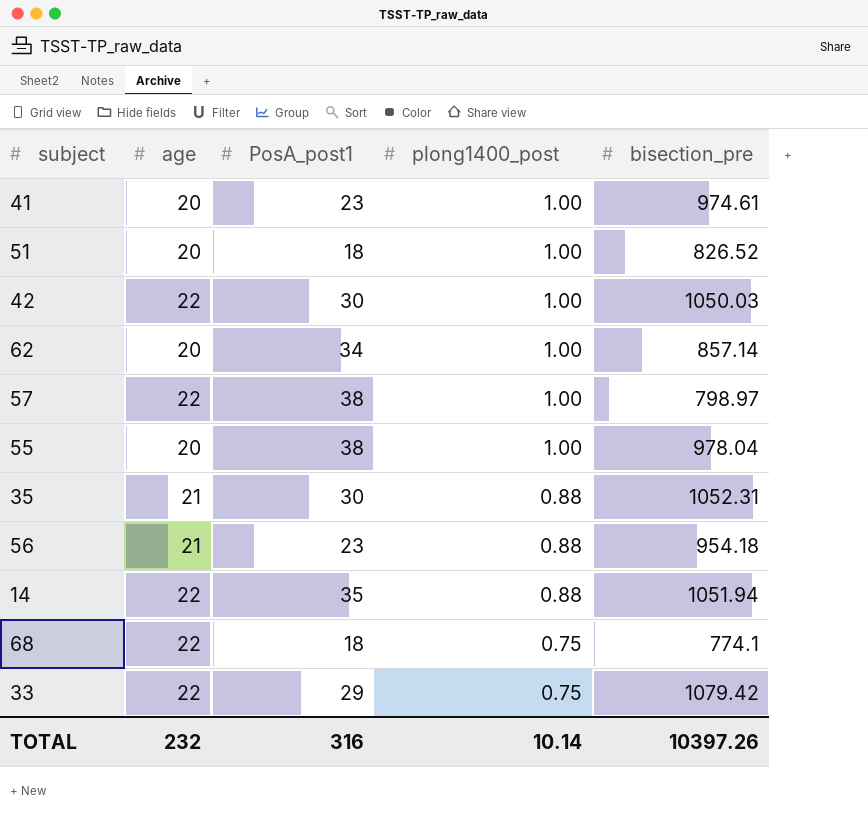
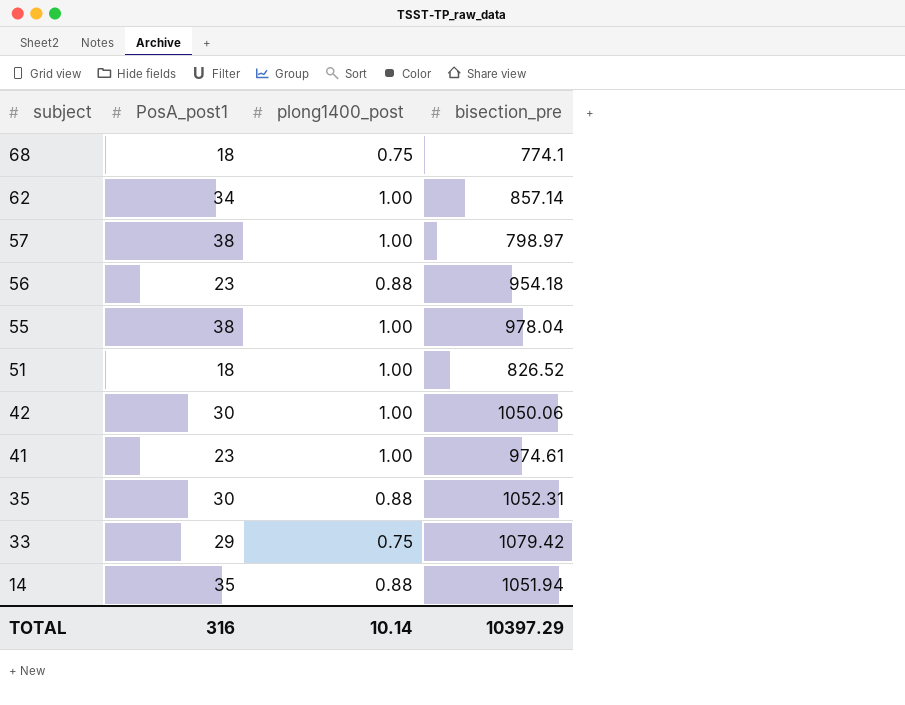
row order: plong1400_post descending -> subject descending
column age | position: 2 -> none
42 | bisection_pre: 1050.03 -> 1050.06
TOTAL | bisection_pre: 10397.26 -> 10397.29

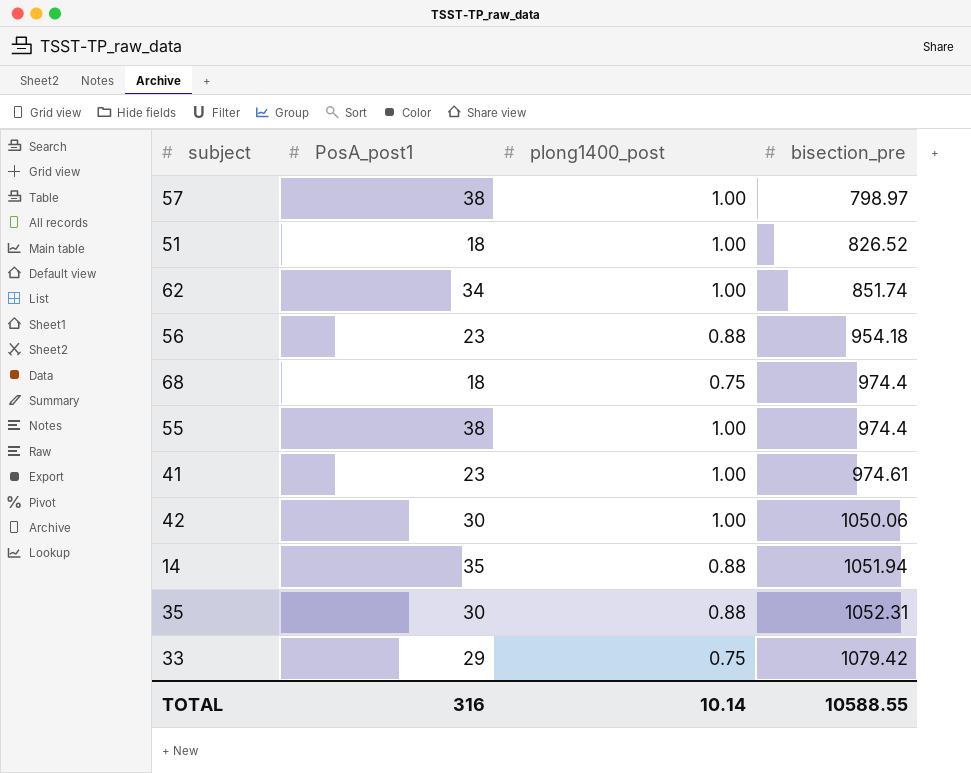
row order: subject descending -> bisection_pre ascending
62 | bisection_pre: 857.14 -> 851.74
68 | bisection_pre: 774.1 -> 974.4
55 | bisection_pre: 978.04 -> 974.4
TOTAL | bisection_pre: 10397.29 -> 10588.55

